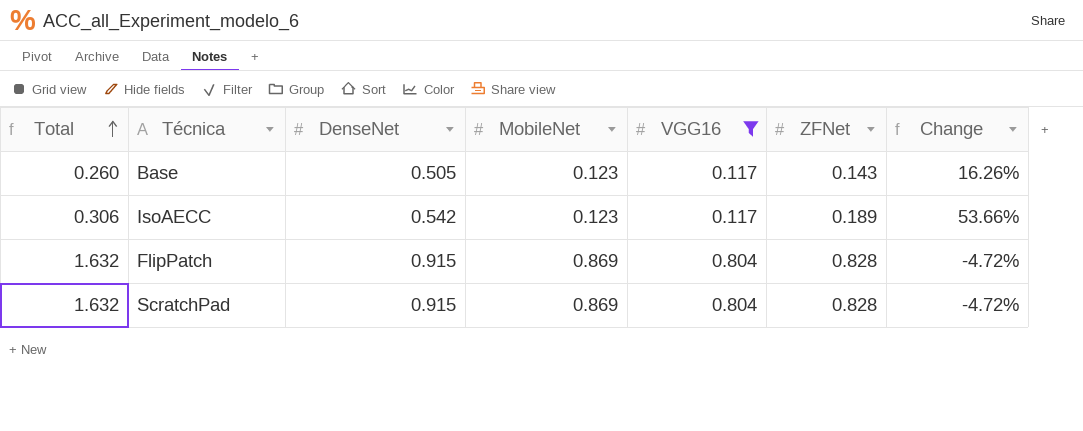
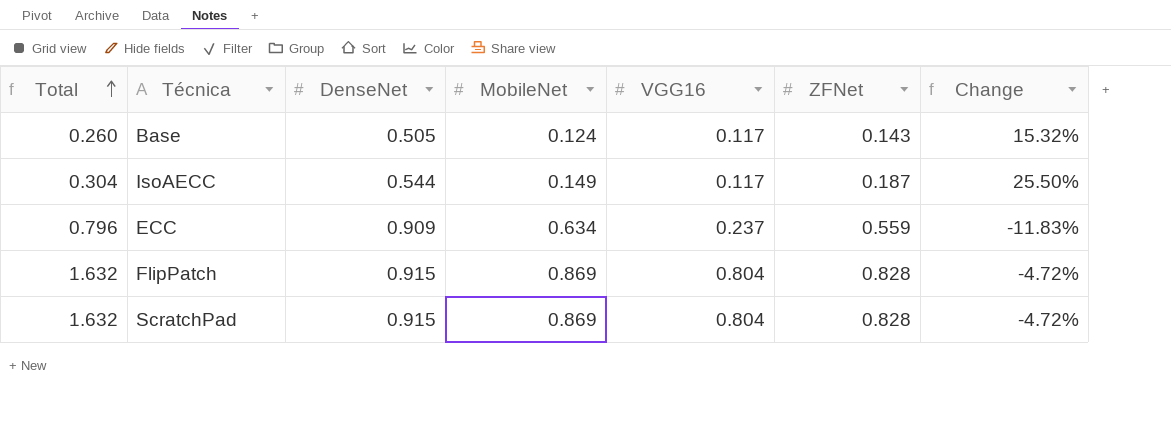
filter: VGG16 != 0.237 -> none
Base | MobileNet: 0.123 -> 0.124
Base | Change: 16.26% -> 15.32%
IsoAECC | Total: 0.306 -> 0.304
IsoAECC | DenseNet: 0.542 -> 0.544
IsoAECC | MobileNet: 0.123 -> 0.149
IsoAECC | ZFNet: 0.189 -> 0.187
IsoAECC | Change: 53.66% -> 25.50%

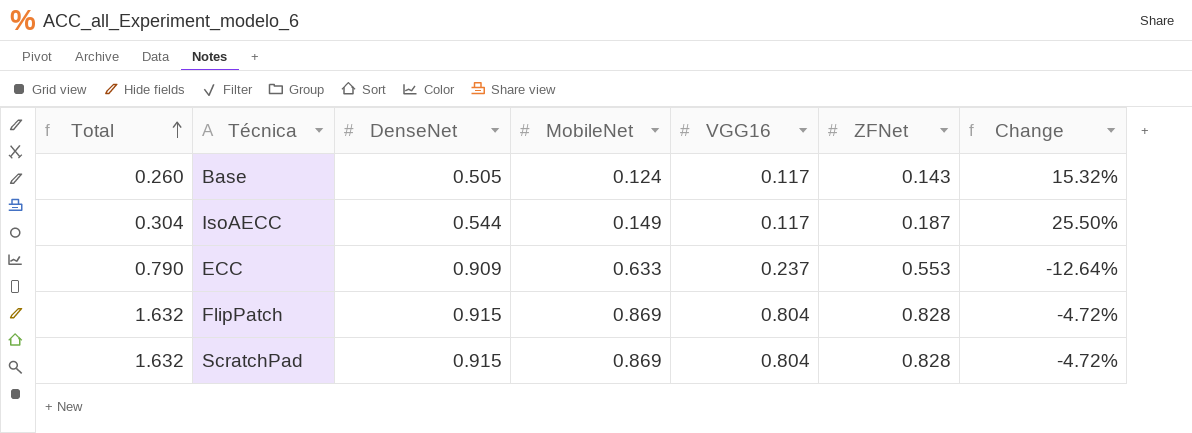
ECC | Total: 0.796 -> 0.790
ECC | MobileNet: 0.634 -> 0.633
ECC | ZFNet: 0.559 -> 0.553
ECC | Change: -11.83% -> -12.64%

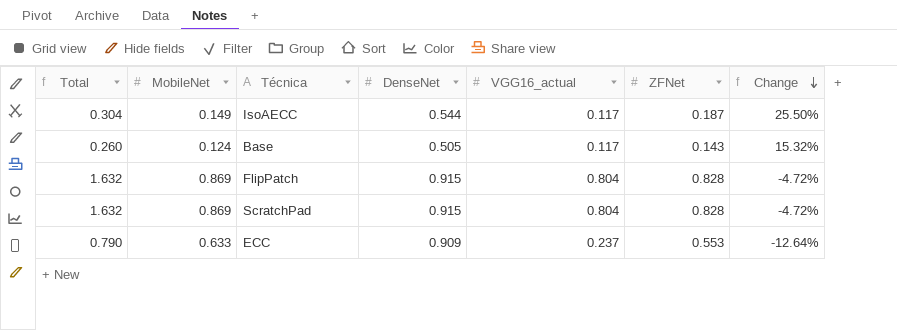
row order: Total ascending -> Change descending
column MobileNet | position: 4 -> 2
column name: VGG16 -> VGG16_actual

